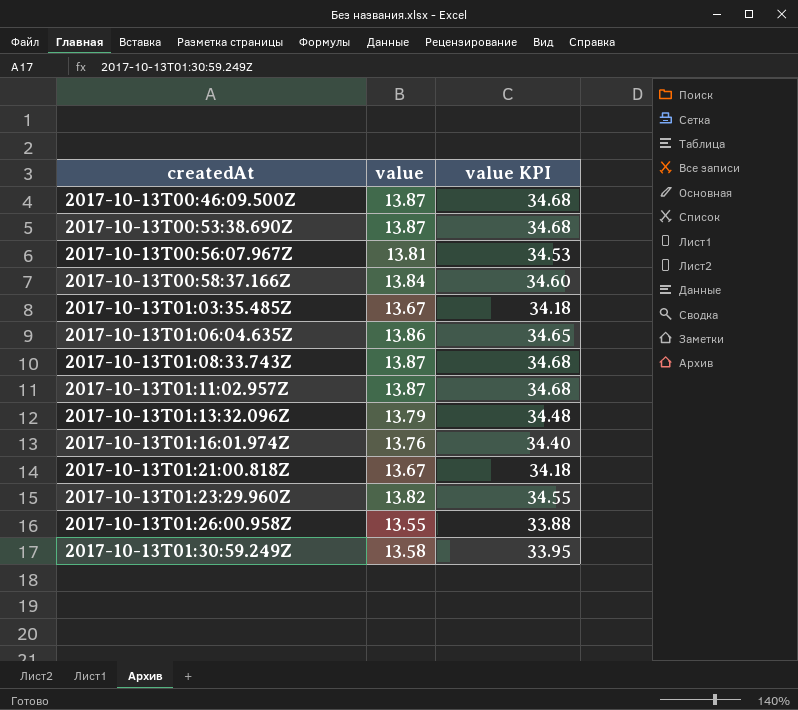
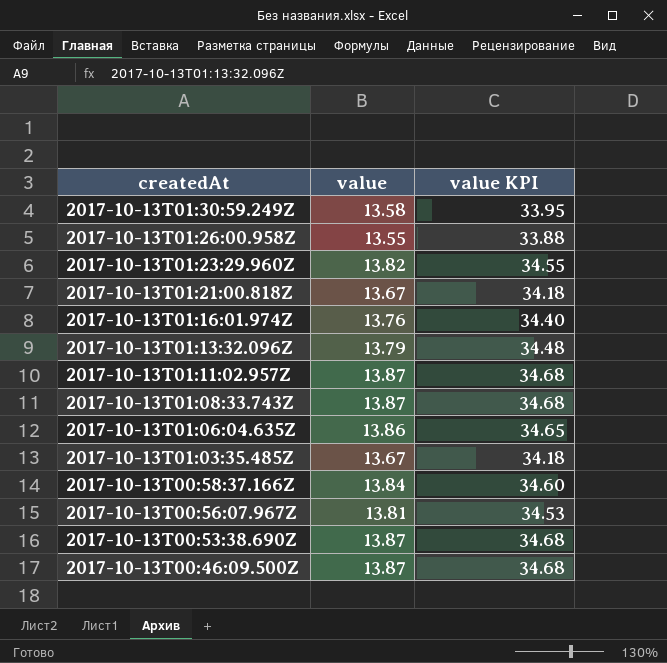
row order: createdAt ascending -> createdAt descending

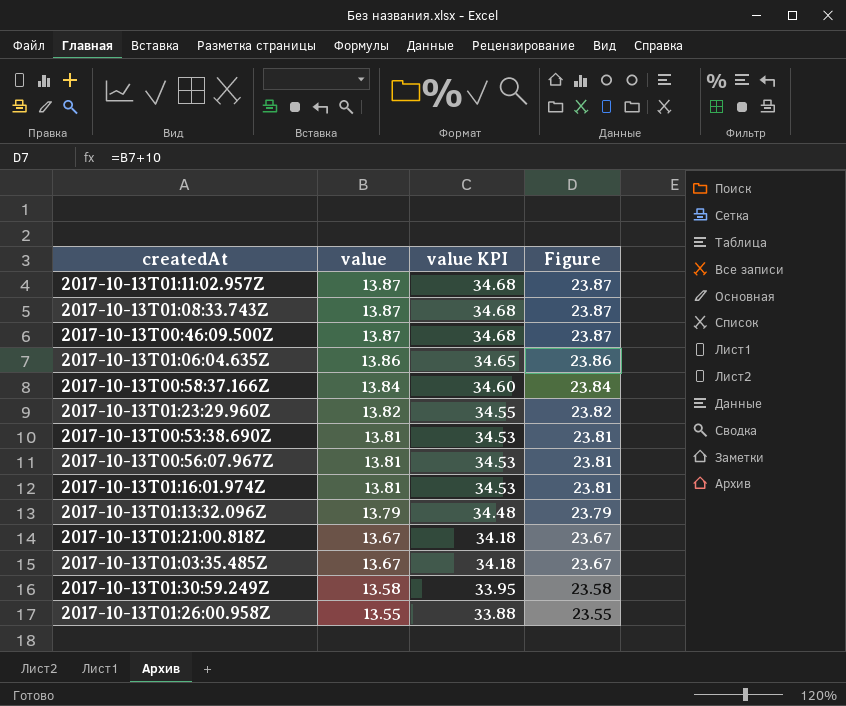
row order: createdAt descending -> value descending
column Figure | formula: none -> [value] + 10
2017-10-13T00:53:38.690Z | value: 13.87 -> 13.81
2017-10-13T00:53:38.690Z | value KPI: 34.68 -> 34.53
2017-10-13T01:16:01.974Z | value: 13.76 -> 13.81
2017-10-13T01:16:01.974Z | value KPI: 34.40 -> 34.53

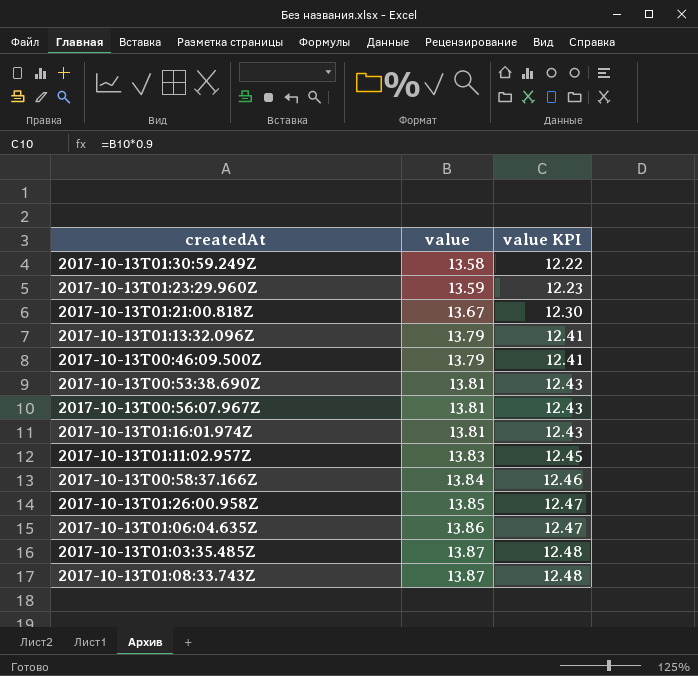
row order: value descending -> value ascending
column Figure | formula: [value] + 10 -> none
column value KPI | formula: [value] * 2.5 -> [value] * 0.9
2017-10-13T01:23:29.960Z | value: 13.82 -> 13.59
2017-10-13T00:46:09.500Z | value: 13.87 -> 13.79
2017-10-13T01:11:02.957Z | value: 13.87 -> 13.83
2017-10-13T01:26:00.958Z | value: 13.55 -> 13.85
2017-10-13T01:03:35.485Z | value: 13.67 -> 13.87

